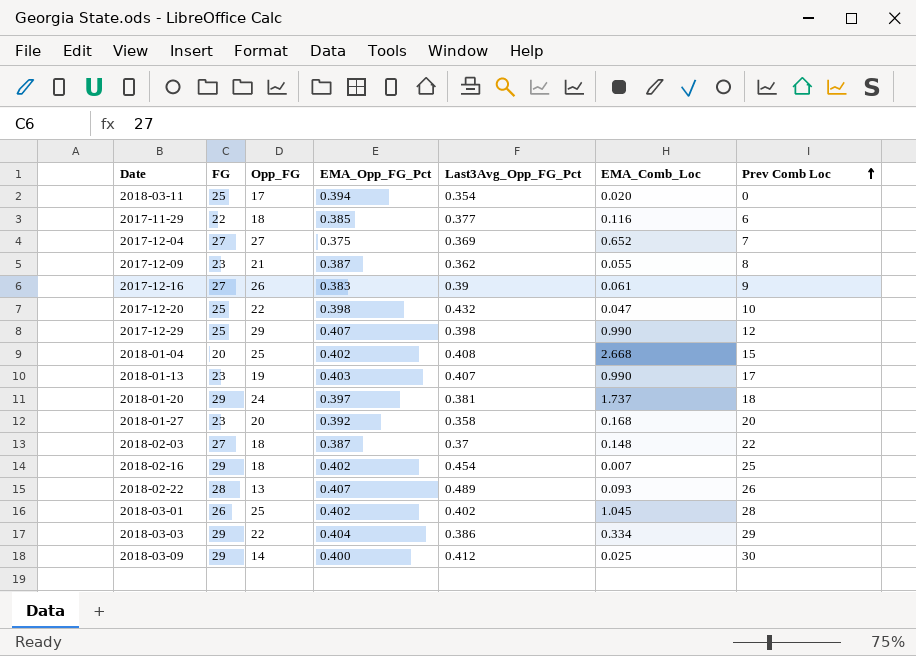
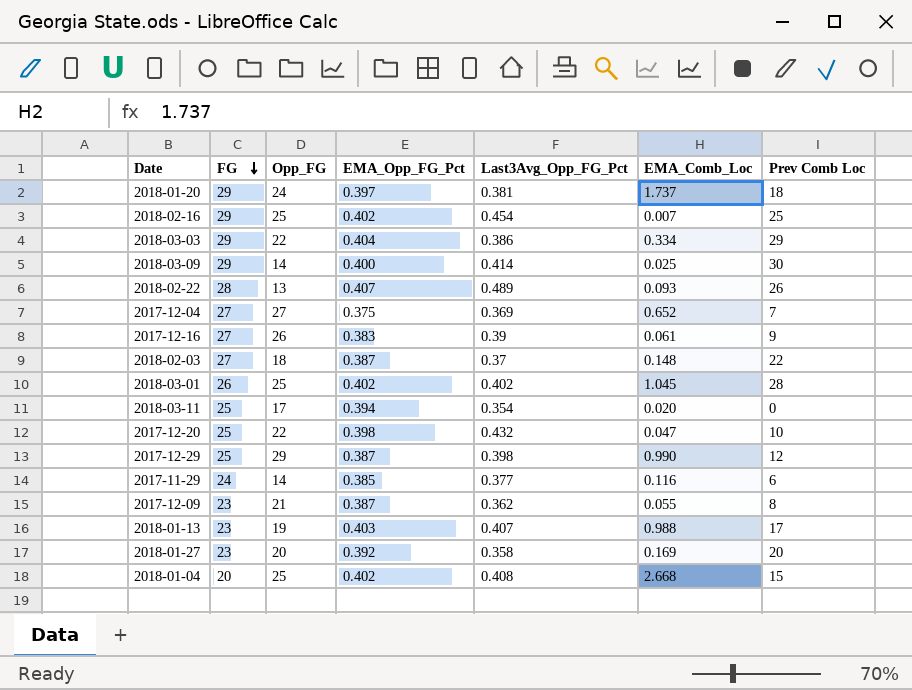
row order: Prev Comb Loc ascending -> FG descending
2018-02-16 | Opp_FG: 18 -> 25
2018-03-09 | Last3Avg_Opp_FG_Pct: 0.412 -> 0.414
2017-12-29 | EMA_Opp_FG_Pct: 0.407 -> 0.387
2017-11-29 | FG: 22 -> 24
2017-11-29 | Opp_FG: 18 -> 14
2018-01-13 | EMA_Comb_Loc: 0.990 -> 0.988
2018-01-27 | EMA_Comb_Loc: 0.168 -> 0.169

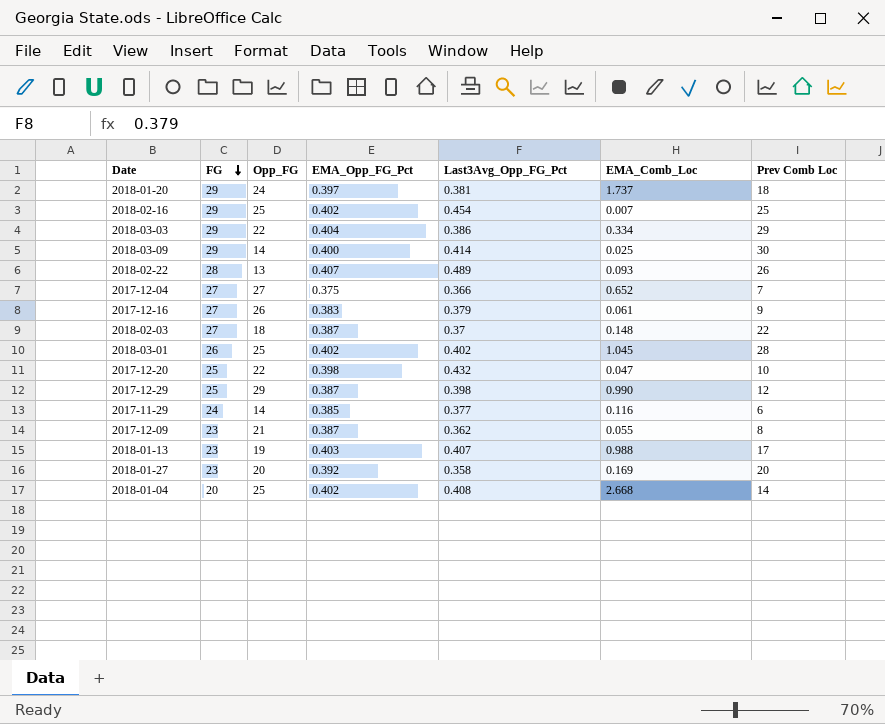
row 2018-03-11: 25 | 17 | 0.394 | 0.354 | 0.020 | 0 -> none
2017-12-04 | Last3Avg_Opp_FG_Pct: 0.369 -> 0.366
2017-12-16 | Last3Avg_Opp_FG_Pct: 0.39 -> 0.379
2018-01-04 | Prev Comb Loc: 15 -> 14

